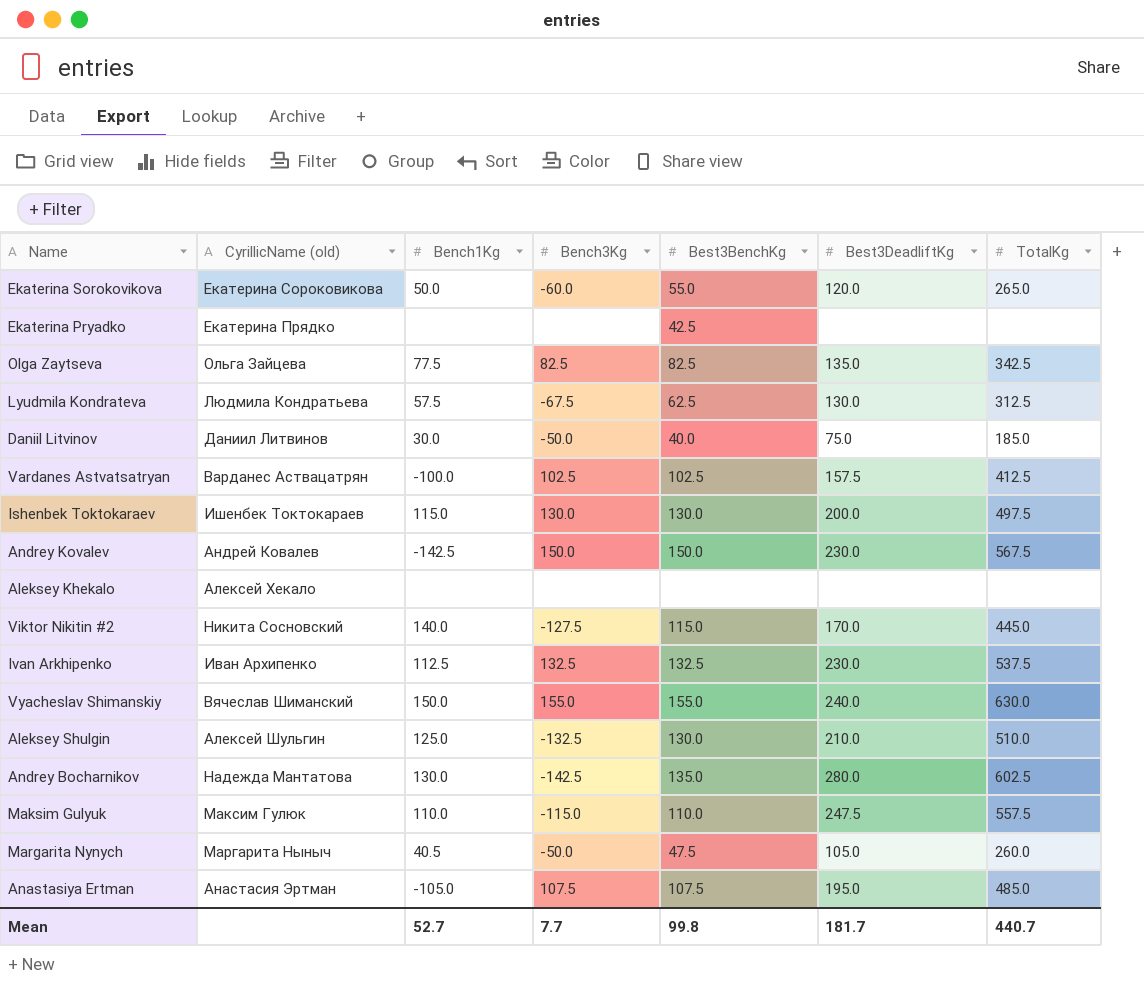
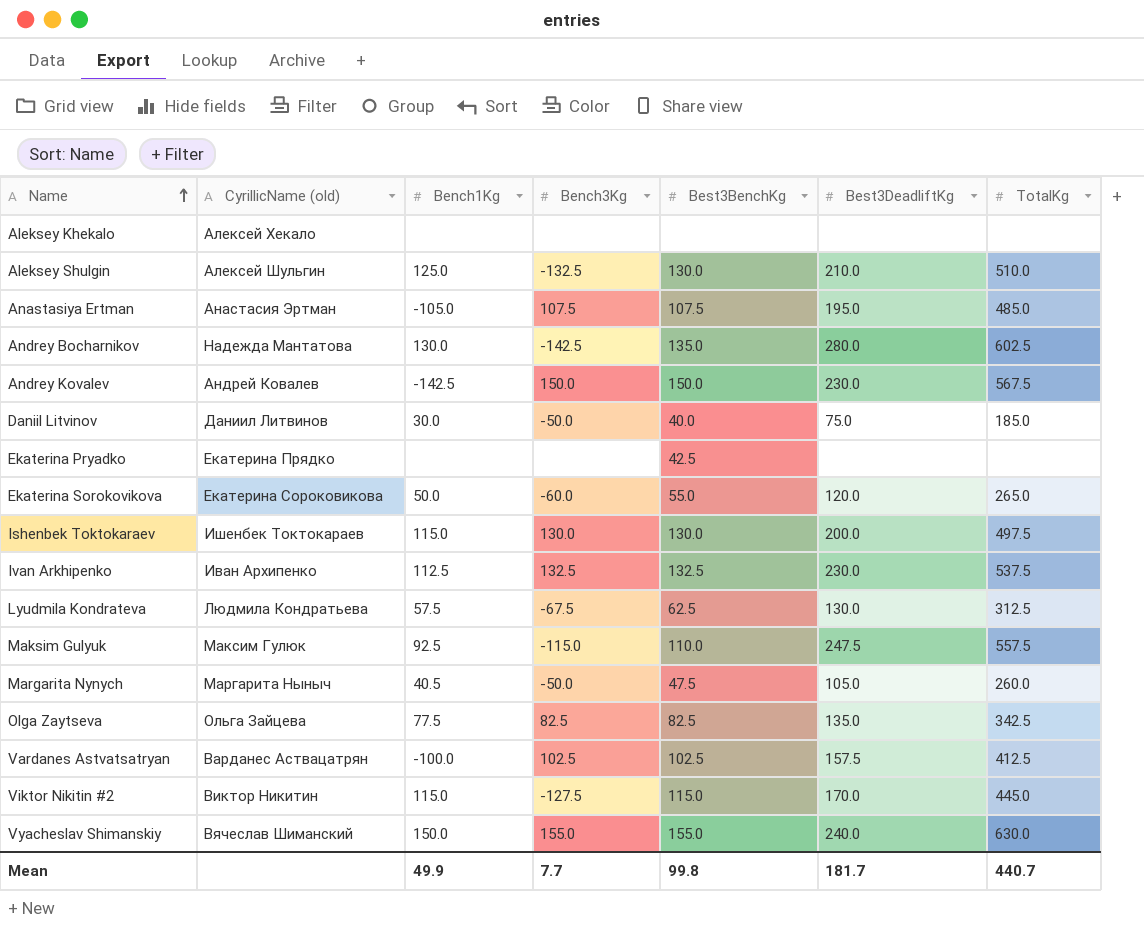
row order: none -> Name ascending
Maksim Gulyuk | Bench1Kg: 110.0 -> 92.5
Viktor Nikitin #2 | CyrillicName (old): Никита Сосновский -> Виктор Никитин
Viktor Nikitin #2 | Bench1Kg: 140.0 -> 115.0
Mean | Bench1Kg: 52.7 -> 49.9

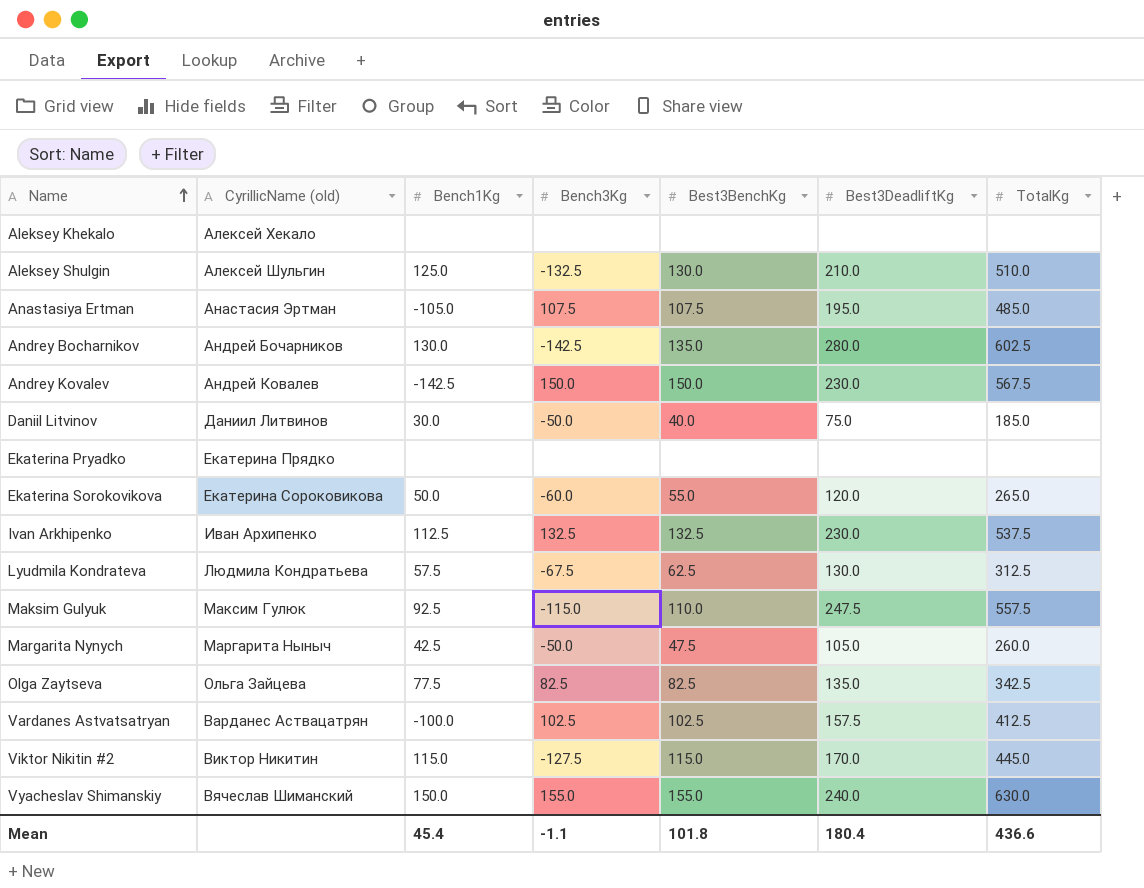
row Ishenbek Toktokaraev: Ишенбек Токтокараев | 115.0 | 130.0 | 130.0 | 200.0 | 497.5 -> none
Andrey Bocharnikov | CyrillicName (old): Надежда Мантатова -> Андрей Бочарников
Ekaterina Pryadko | Best3BenchKg: 42.5 -> none
Margarita Nynych | Bench1Kg: 40.5 -> 42.5
Mean | Bench1Kg: 49.9 -> 45.4
Mean | Bench3Kg: 7.7 -> -1.1
Mean | Best3BenchKg: 99.8 -> 101.8
Mean | Best3DeadliftKg: 181.7 -> 180.4
Mean | TotalKg: 440.7 -> 436.6

